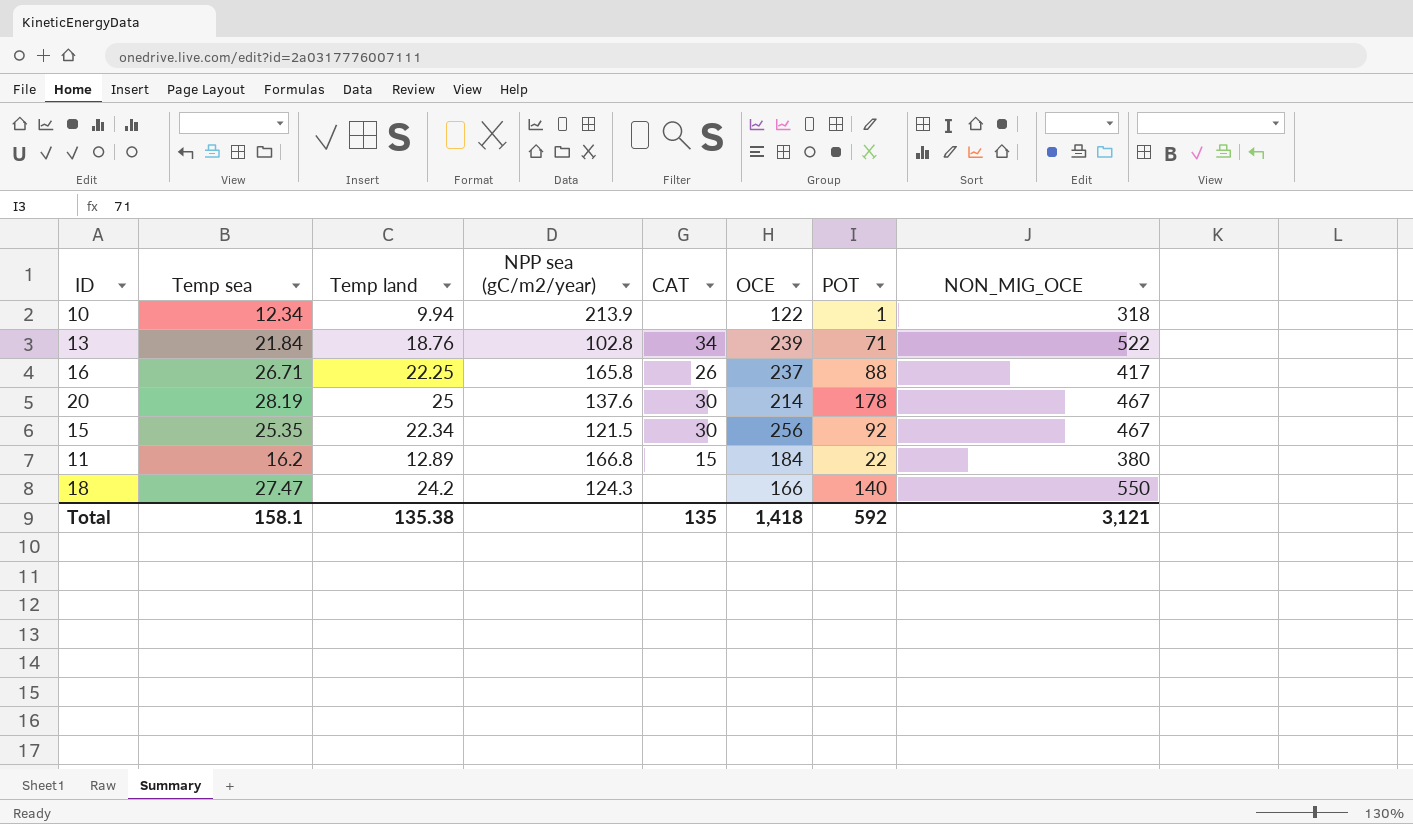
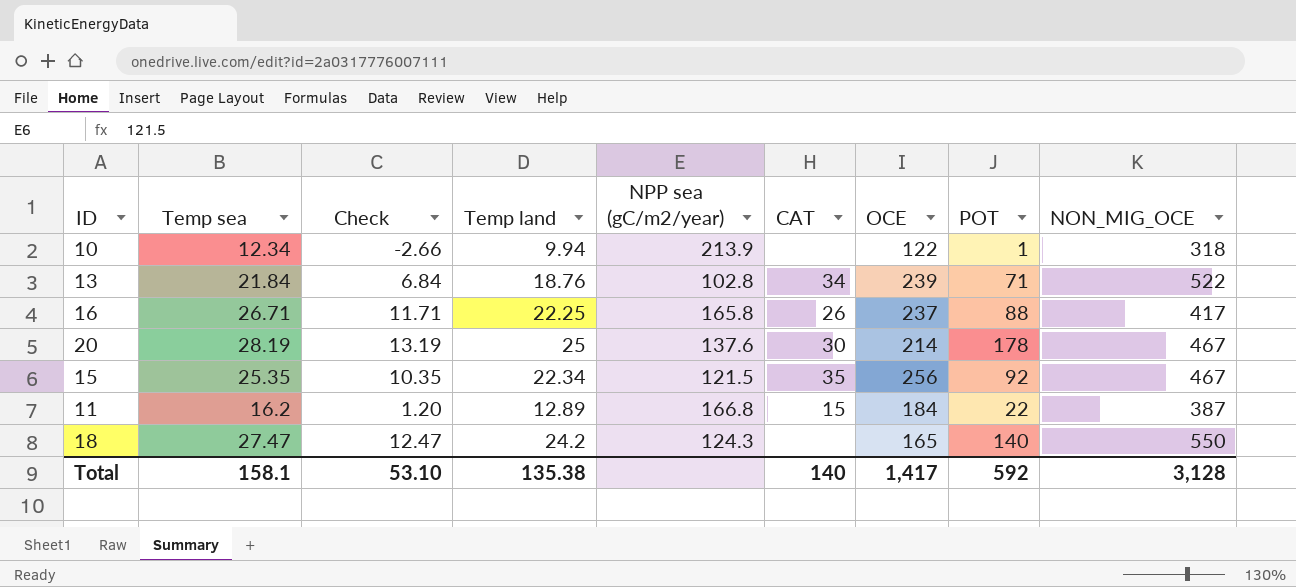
column Check | formula: none -> [Temp sea] - 15
15 | CAT: 30 -> 35
11 | NON_MIG_OCE: 380 -> 387
18 | OCE: 166 -> 165
Total | CAT: 135 -> 140
Total | OCE: 1,418 -> 1,417
Total | NON_MIG_OCE: 3,121 -> 3,128

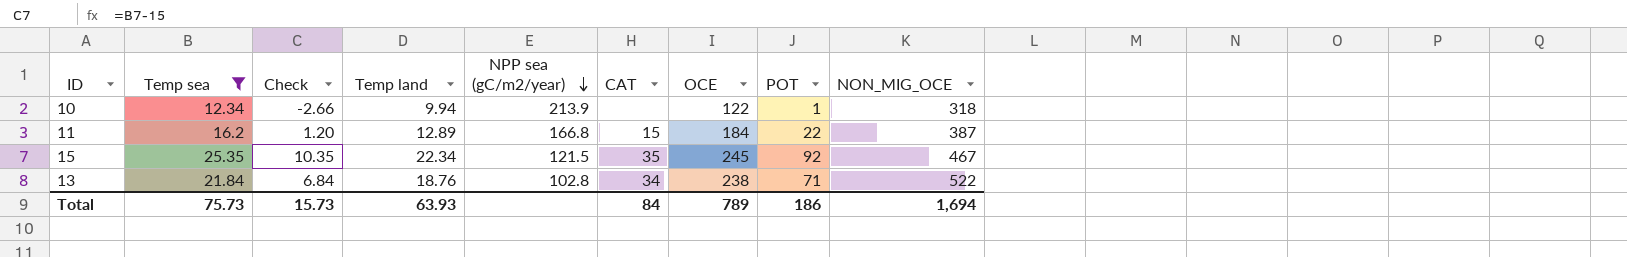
filter: none -> Temp sea <= 25.35
row order: none -> NPP sea (gC/m2/year) descending
15 | OCE: 256 -> 245
13 | OCE: 239 -> 238
Total | Temp sea: 158.1 -> 75.73
Total | Check: 53.10 -> 15.73
Total | Temp land: 135.38 -> 63.93
Total | CAT: 140 -> 84
Total | OCE: 1,417 -> 789
Total | POT: 592 -> 186
Total | NON_MIG_OCE: 3,128 -> 1,694

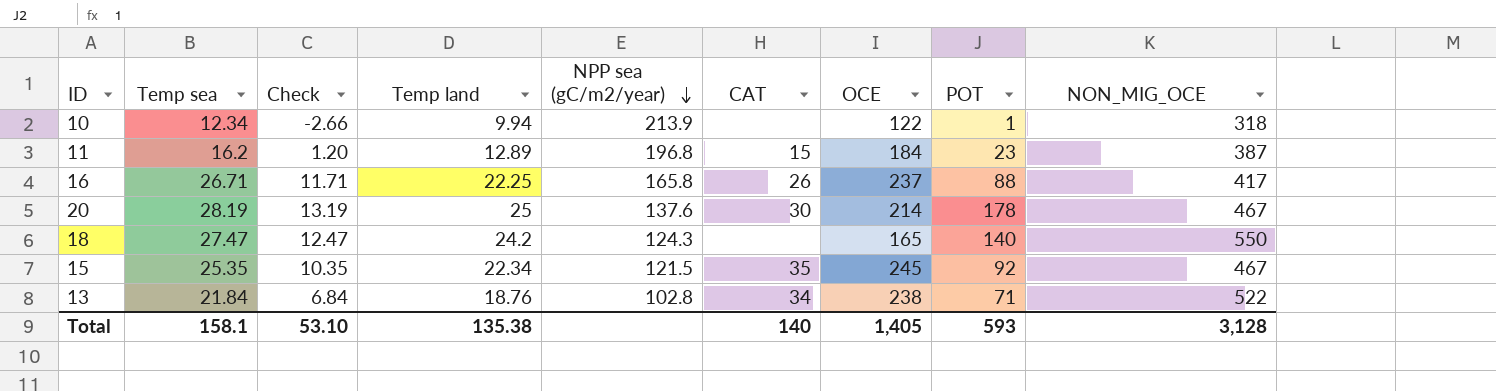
filter: Temp sea <= 25.35 -> none
11 | NPP sea (gC/m2/year): 166.8 -> 196.8
11 | POT: 22 -> 23
Total | Temp sea: 75.73 -> 158.1
Total | Check: 15.73 -> 53.10
Total | Temp land: 63.93 -> 135.38
Total | CAT: 84 -> 140
Total | OCE: 789 -> 1,405
Total | POT: 186 -> 593
Total | NON_MIG_OCE: 1,694 -> 3,128

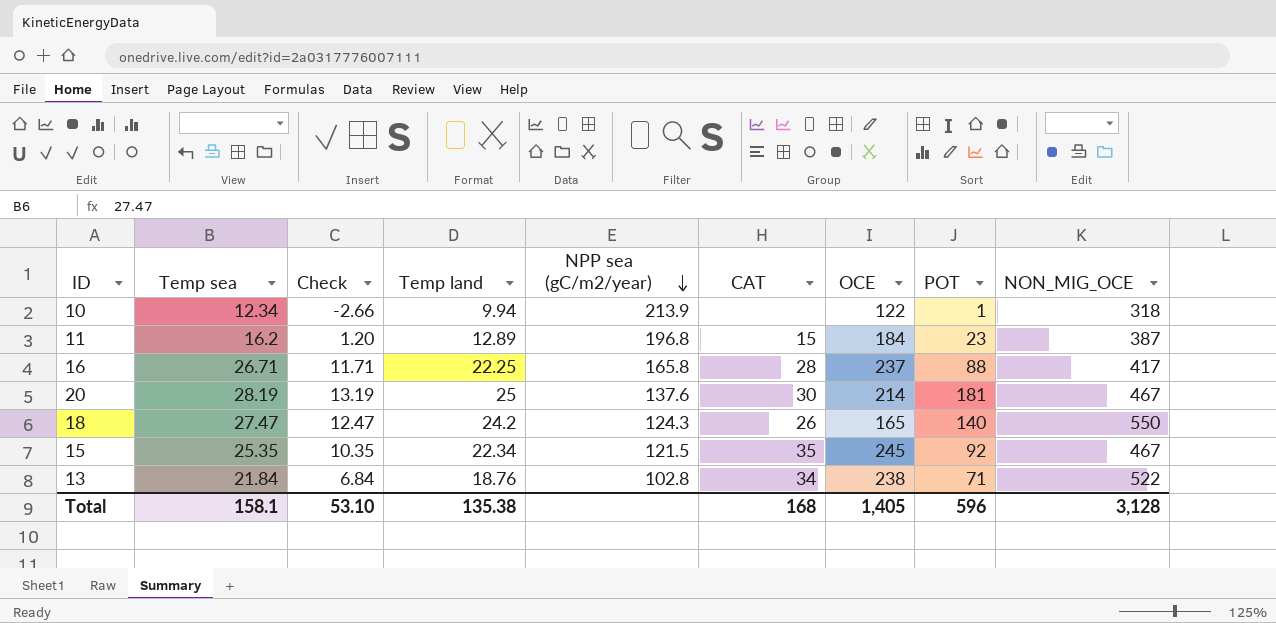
16 | CAT: 26 -> 28
20 | POT: 178 -> 181
18 | CAT: none -> 26
Total | CAT: 140 -> 168
Total | POT: 593 -> 596

